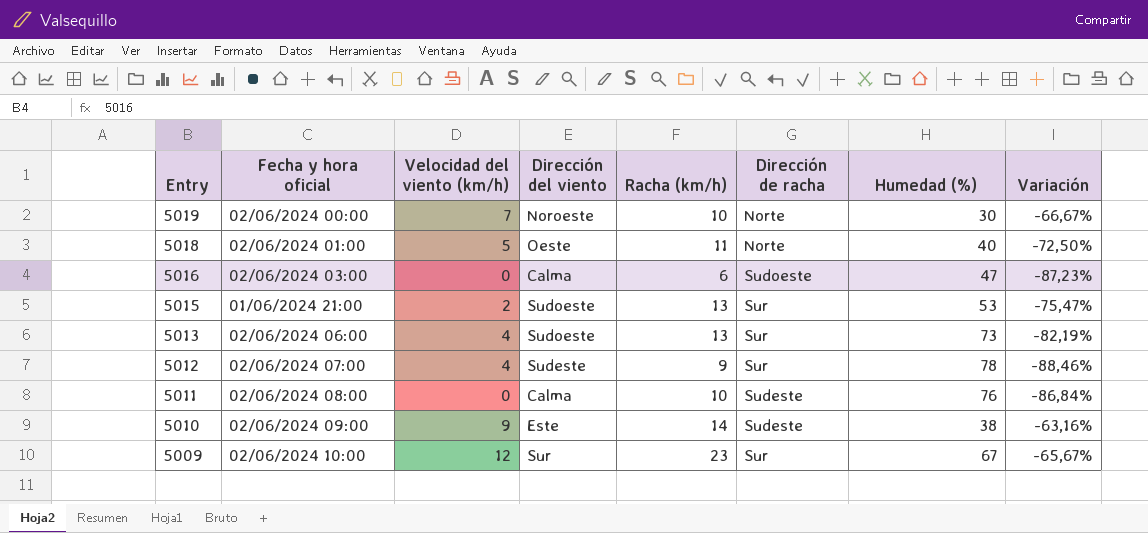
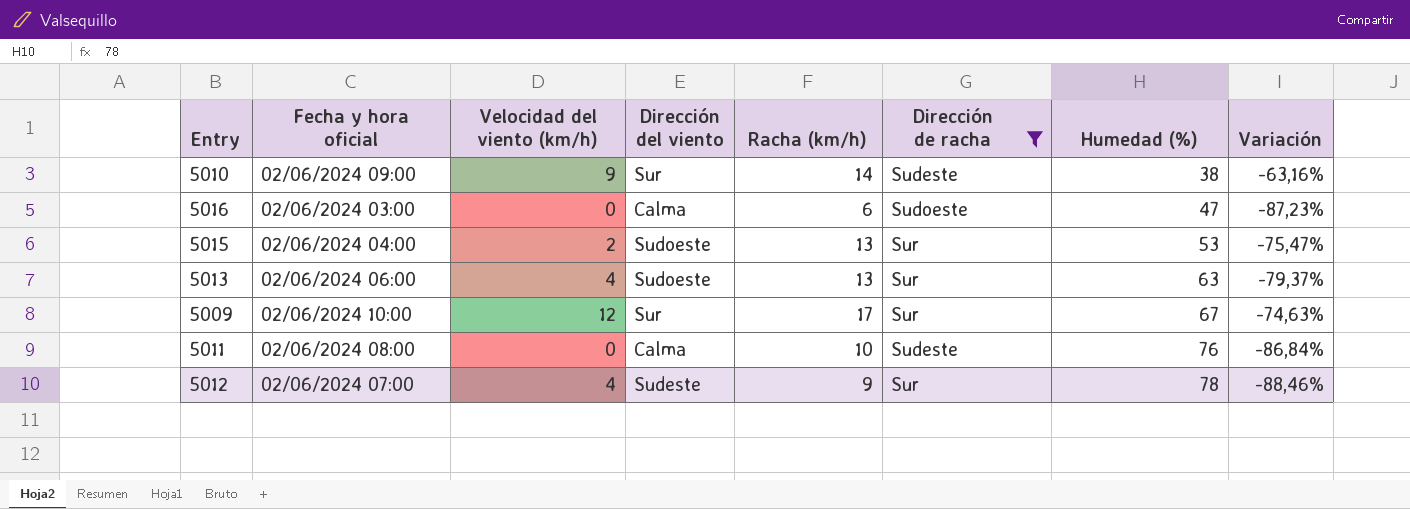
filter: none -> Dirección de racha != Norte
row order: Entry descending -> Humedad (%) ascending
5010 | Dirección del viento: Este -> Sur
5015 | Fecha y hora oficial: 01/06/2024 21:00 -> 02/06/2024 04:00
5013 | Humedad (%): 73 -> 63
5013 | Variación: -82,19% -> -79,37%
5009 | Racha (km/h): 23 -> 17
5009 | Variación: -65,67% -> -74,63%

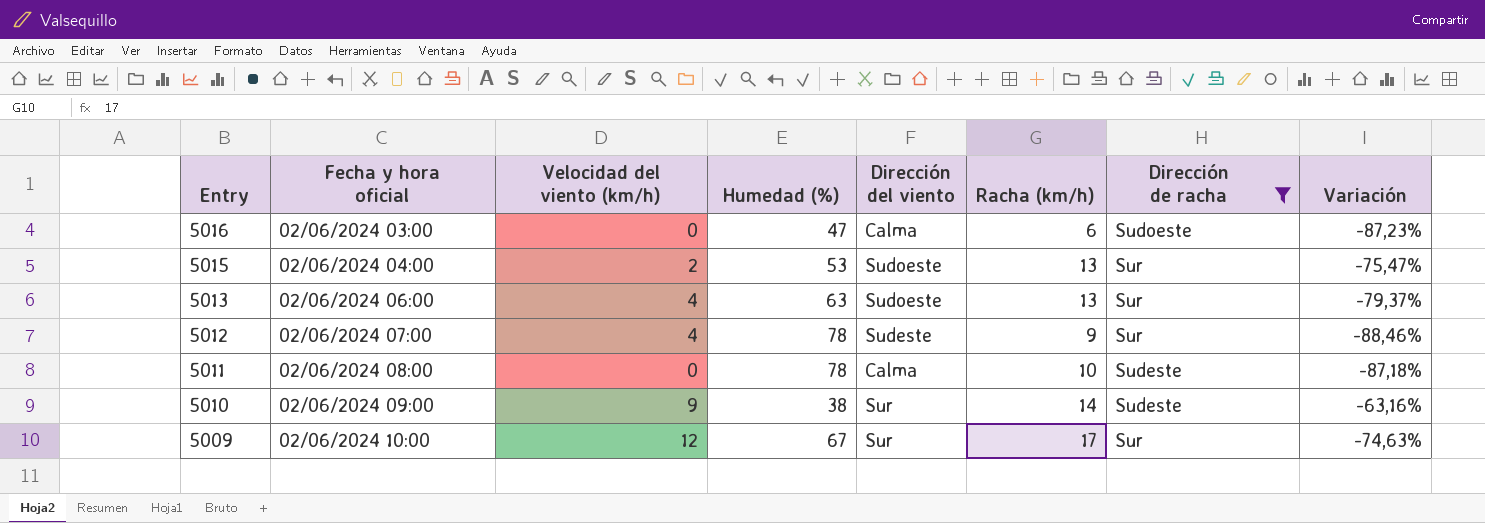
row order: Humedad (%) ascending -> Entry descending
column Humedad (%) | position: 7 -> 4
5011 | Humedad (%): 76 -> 78
5011 | Variación: -86,84% -> -87,18%

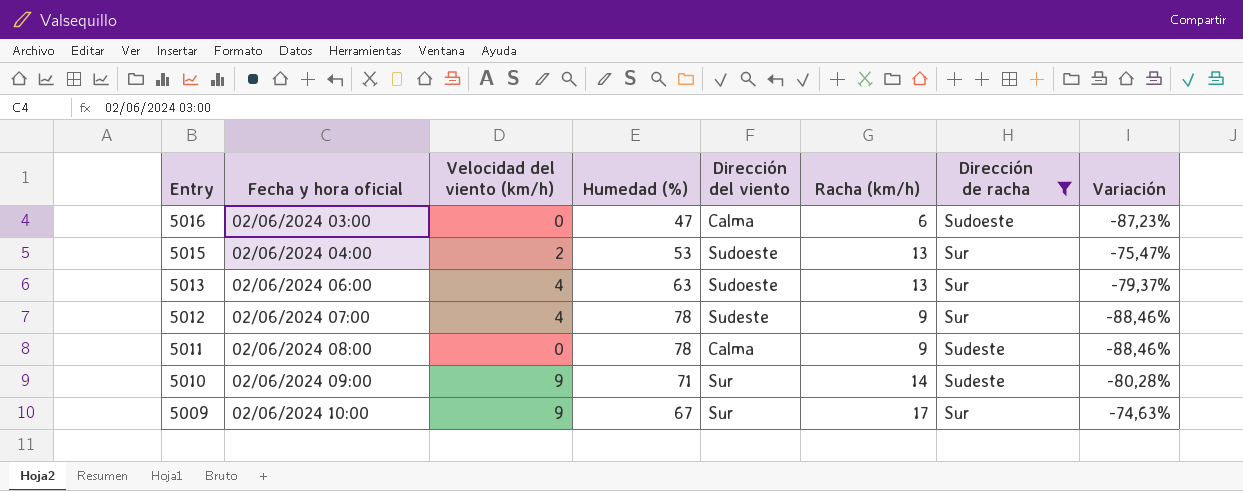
5011 | Racha (km/h): 10 -> 9
5011 | Variación: -87,18% -> -88,46%
5010 | Humedad (%): 38 -> 71
5010 | Variación: -63,16% -> -80,28%
5009 | Velocidad del viento (km/h): 12 -> 9

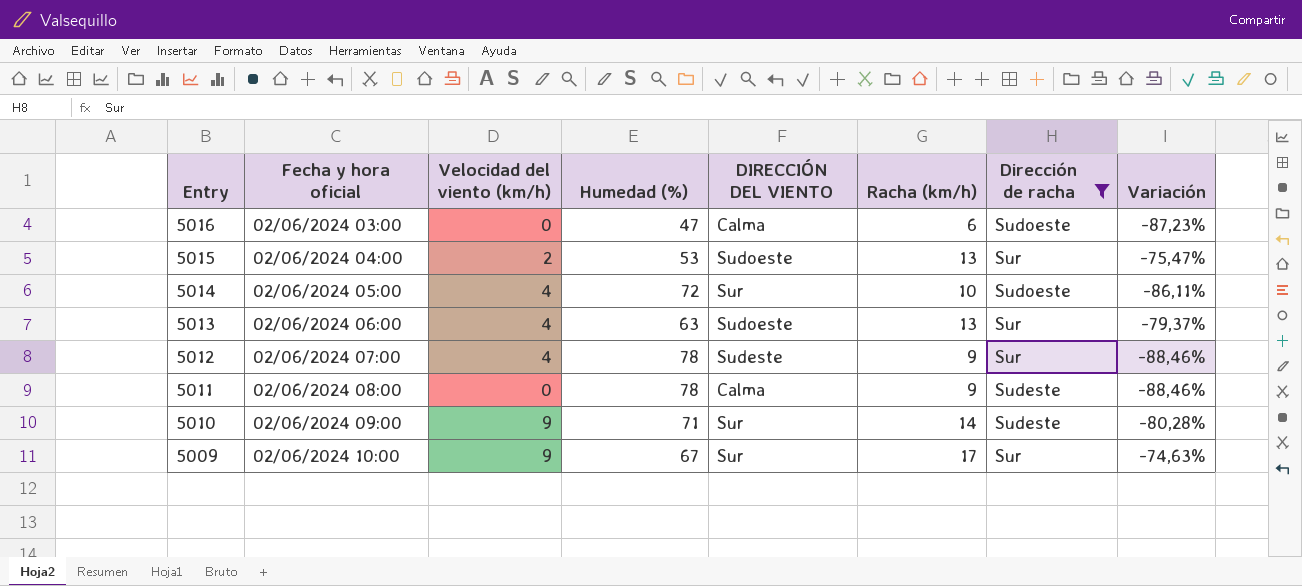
column name: Dirección del viento -> DIRECCIÓN DEL VIENTO
row 5014: none -> 02/06/2024 05:00 | 4 | 72 | Sur | 10 | Sudoeste | -86,11%

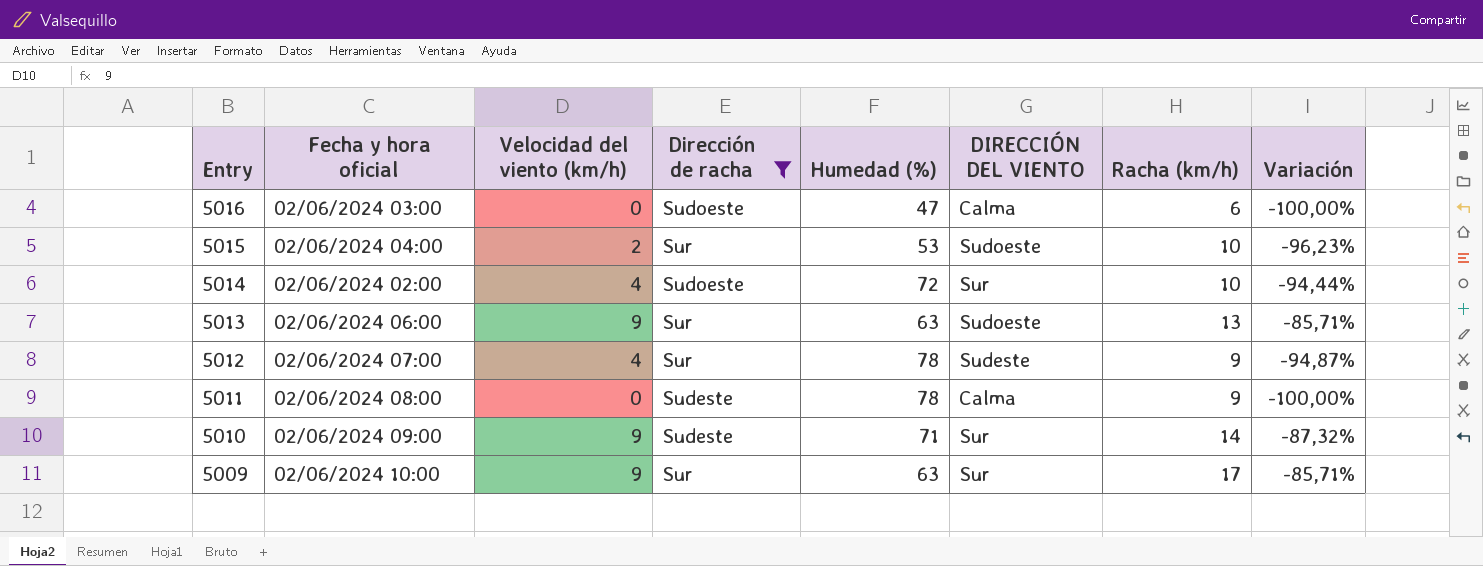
column Dirección de racha | position: 7 -> 4
column Variación | formula: ([Racha (km/h)] - [Humedad (%)]) / [Humedad (%)] -> ([Velocidad del viento (km/h)] - [Humedad (%)]) / [Humedad (%)]
5015 | Racha (km/h): 13 -> 10
5014 | Fecha y hora oficial: 02/06/2024 05:00 -> 02/06/2024 02:00
5013 | Velocidad del viento (km/h): 4 -> 9
5009 | Humedad (%): 67 -> 63

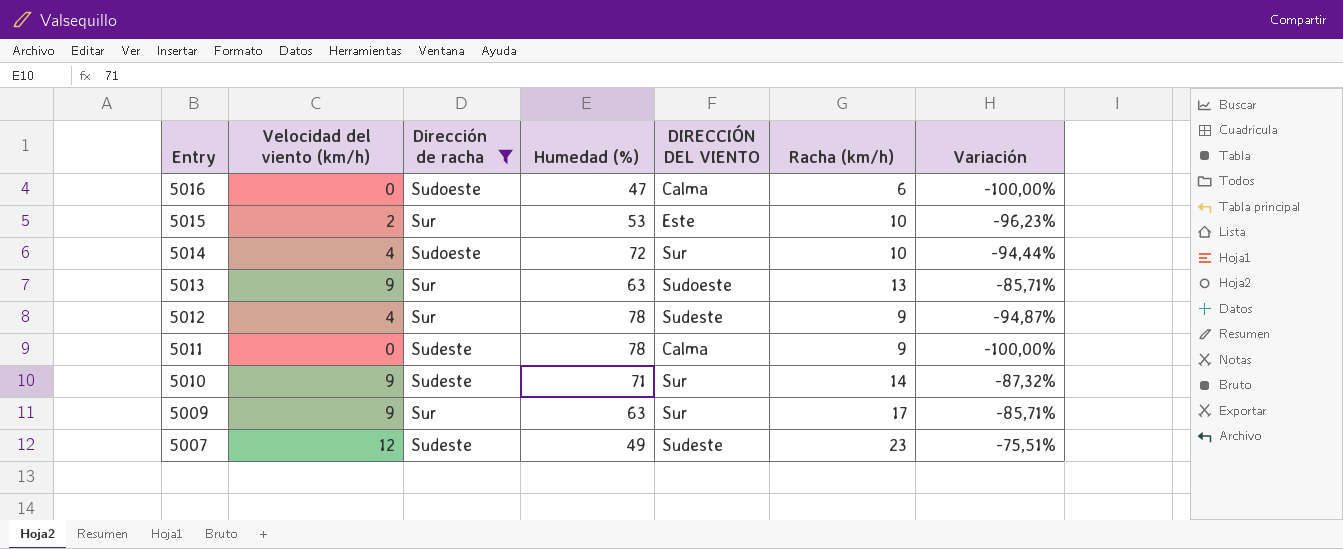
column Fecha y hora oficial | position: 2 -> none
5015 | DIRECCIÓN DEL VIENTO: Sudoeste -> Este
row 5007: none -> 12 | Sudeste | 49 | Sudeste | 23 | -75,51%

